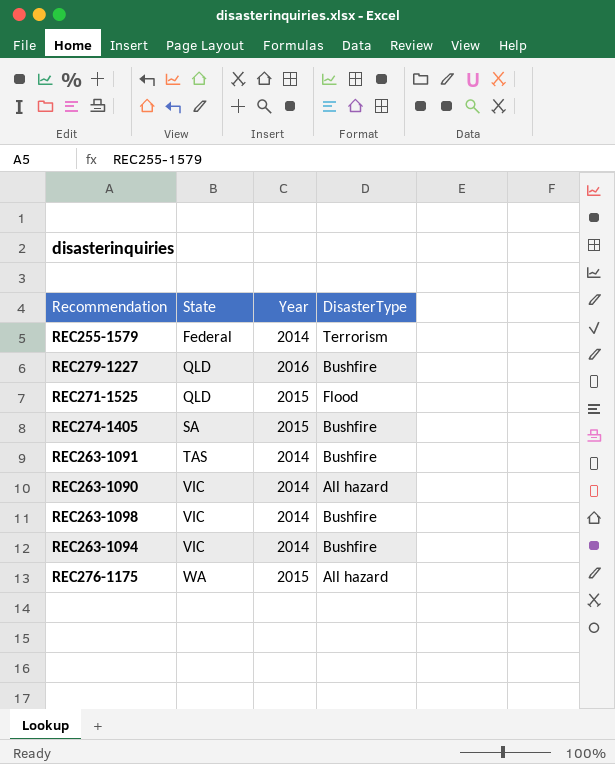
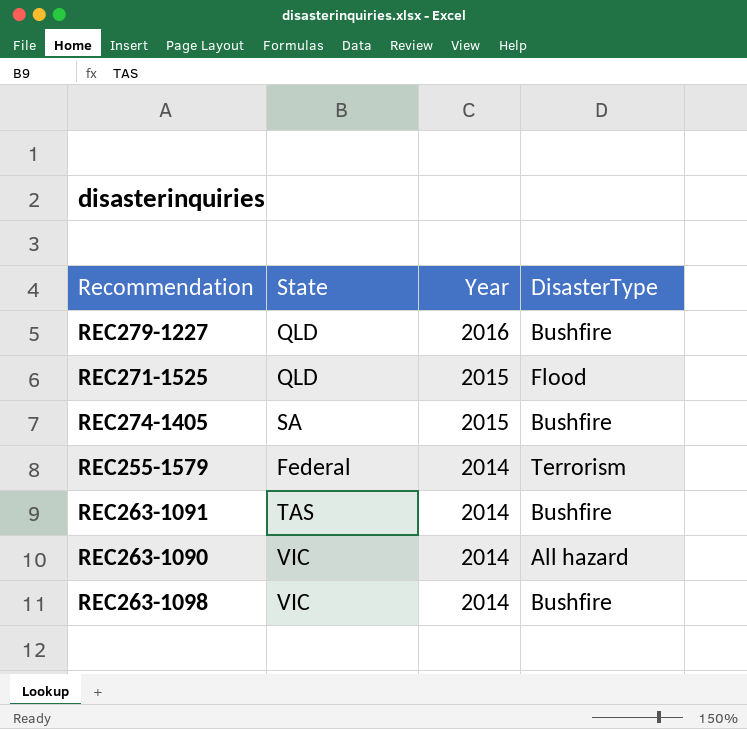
row order: State ascending -> Year descending
row REC263-1094: VIC | 2014 | Bushfire -> none
row REC276-1175: WA | 2015 | All hazard -> none

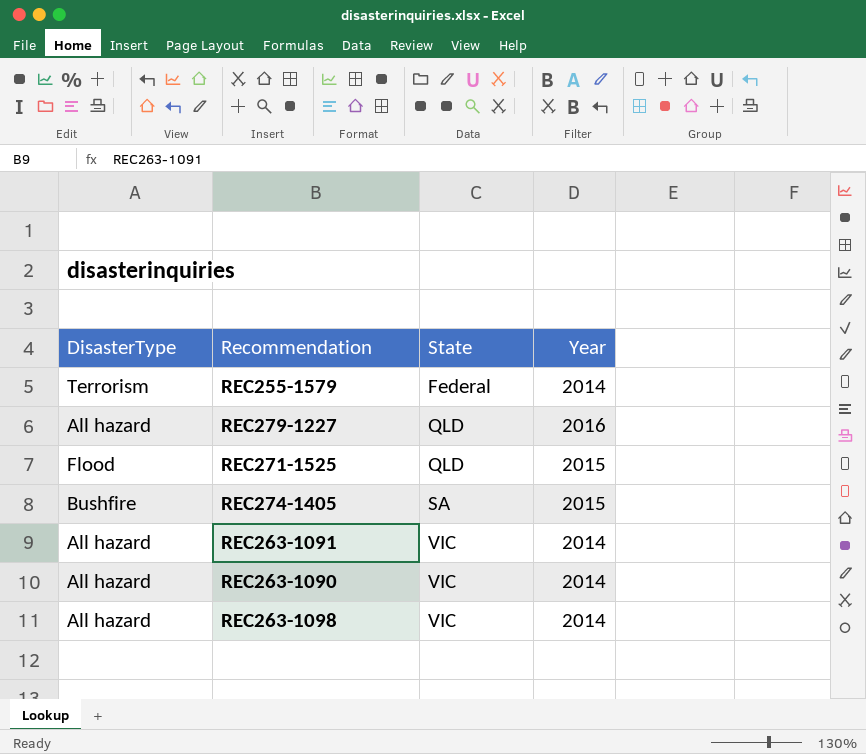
row order: Year descending -> State ascending
column DisasterType | position: 4 -> 1
REC279-1227 | DisasterType: Bushfire -> All hazard
REC263-1091 | DisasterType: Bushfire -> All hazard
REC263-1091 | State: TAS -> VIC
REC263-1098 | DisasterType: Bushfire -> All hazard

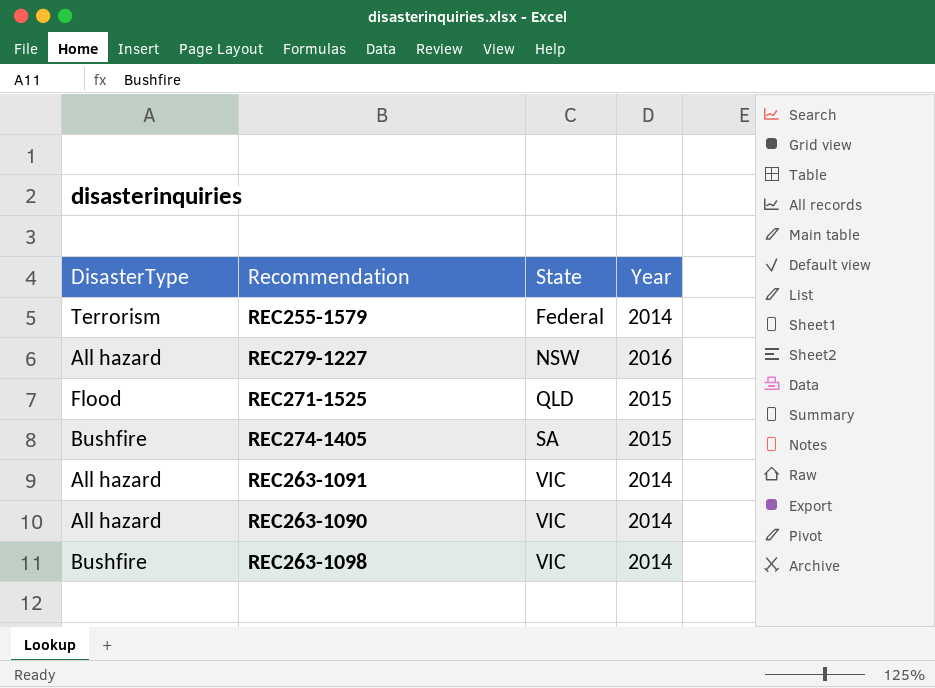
REC279-1227 | State: QLD -> NSW
REC263-1098 | DisasterType: All hazard -> Bushfire

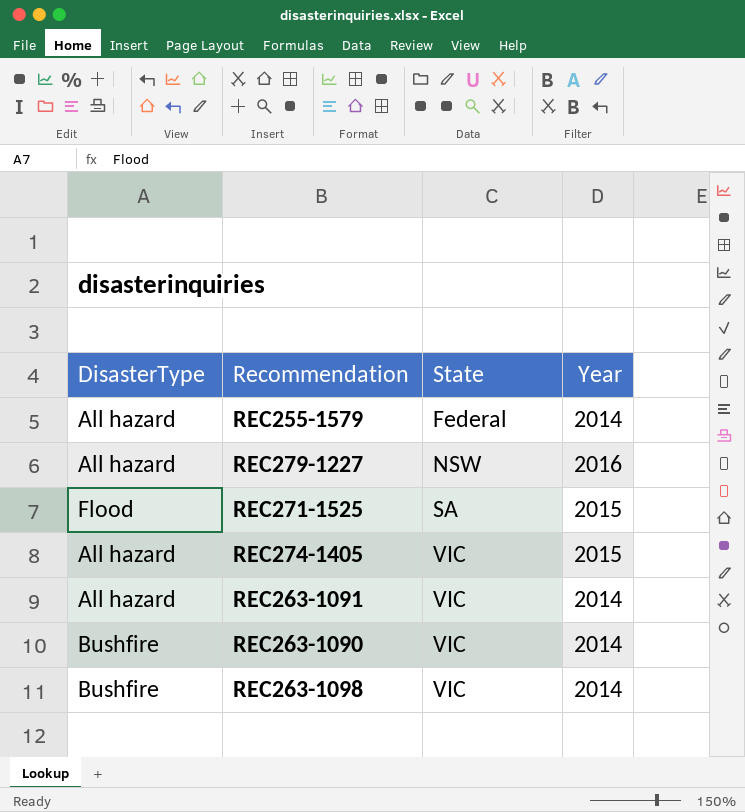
REC255-1579 | DisasterType: Terrorism -> All hazard
REC271-1525 | State: QLD -> SA
REC274-1405 | DisasterType: Bushfire -> All hazard
REC274-1405 | State: SA -> VIC
REC263-1090 | DisasterType: All hazard -> Bushfire

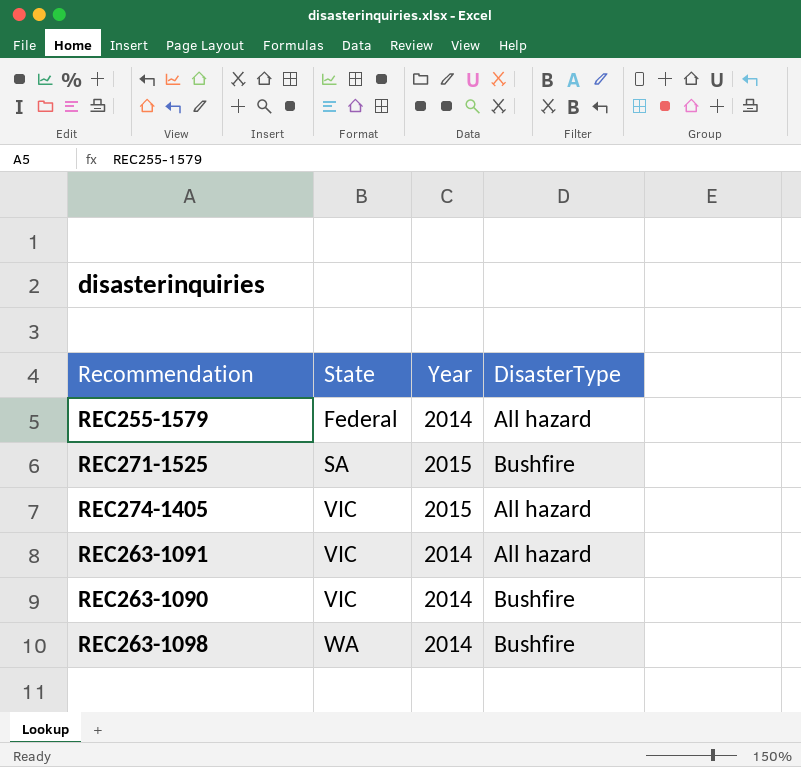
column DisasterType | position: 1 -> 4
row REC279-1227: All hazard | NSW | 2016 -> none
REC271-1525 | DisasterType: Flood -> Bushfire
REC263-1098 | State: VIC -> WA

